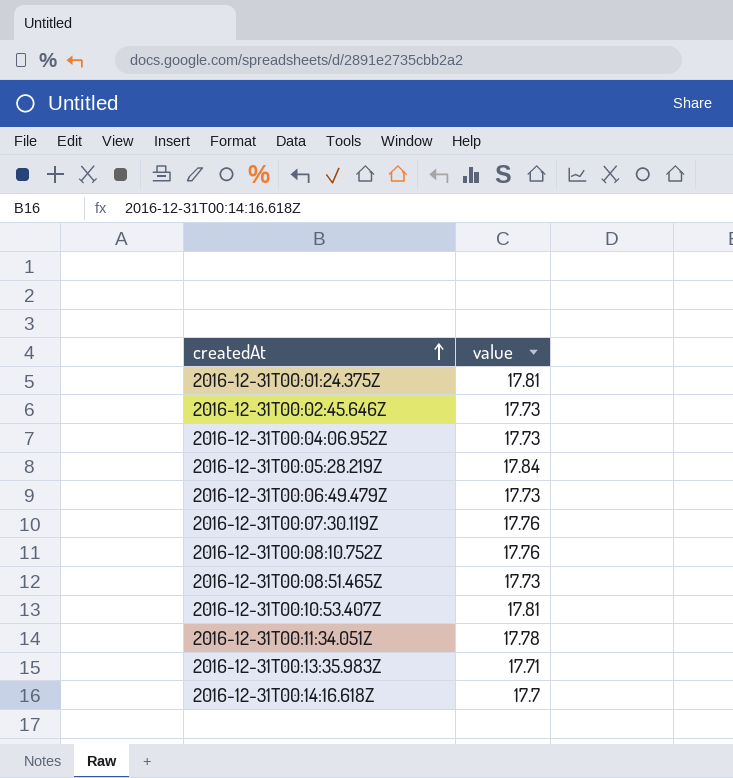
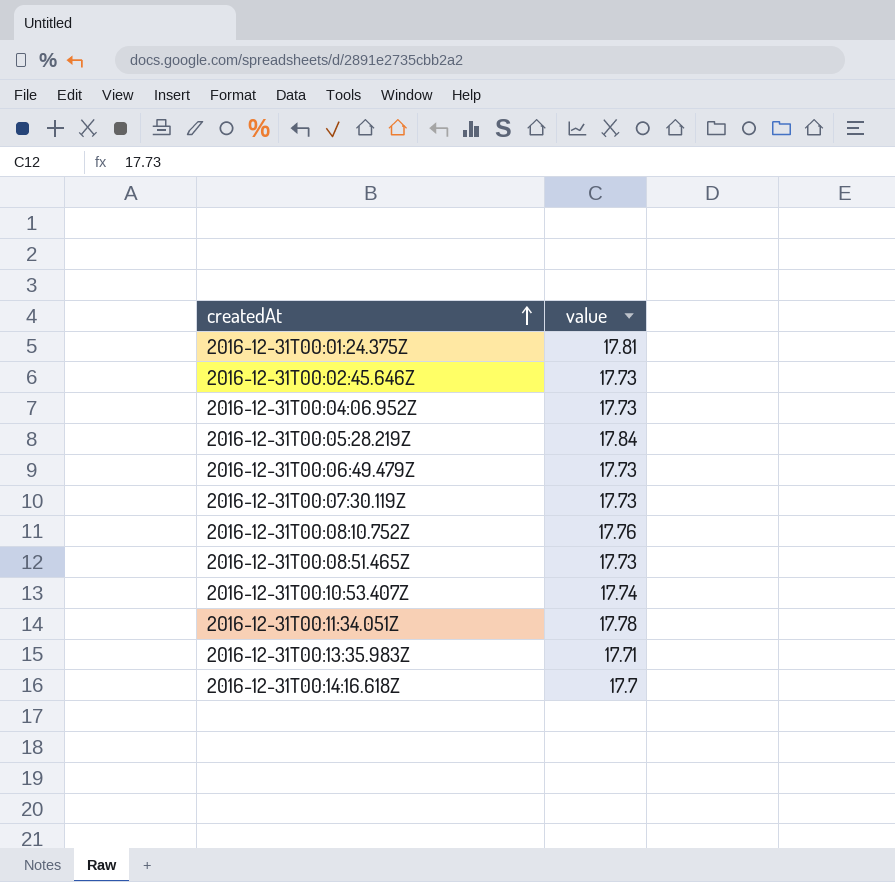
2016-12-31T00:07:30.119Z | value: 17.76 -> 17.73
2016-12-31T00:10:53.407Z | value: 17.81 -> 17.74

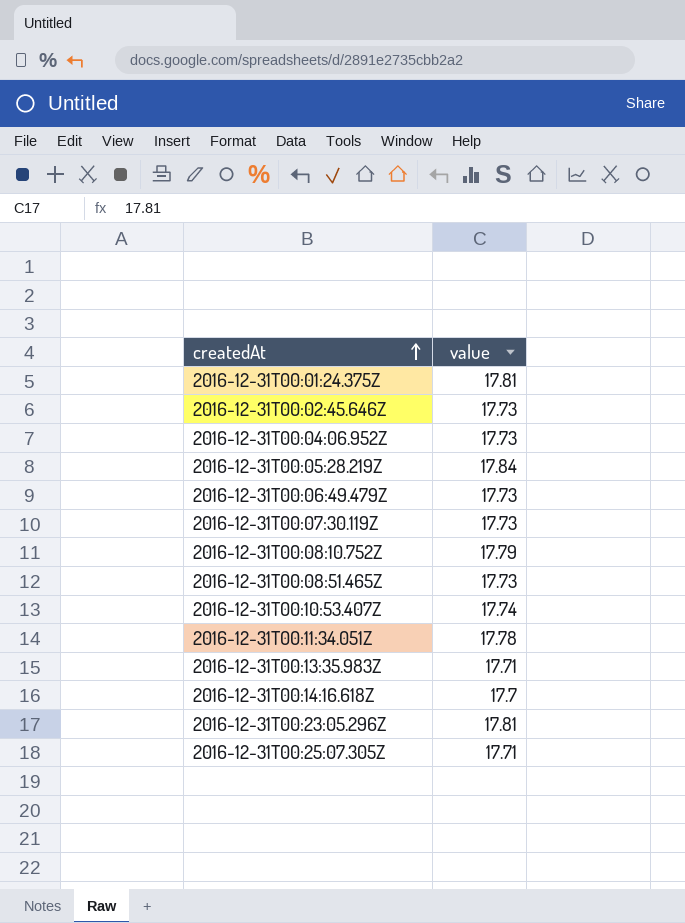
2016-12-31T00:08:10.752Z | value: 17.76 -> 17.79
row 2016-12-31T00:23:05.296Z: none -> 17.81
row 2016-12-31T00:25:07.305Z: none -> 17.71

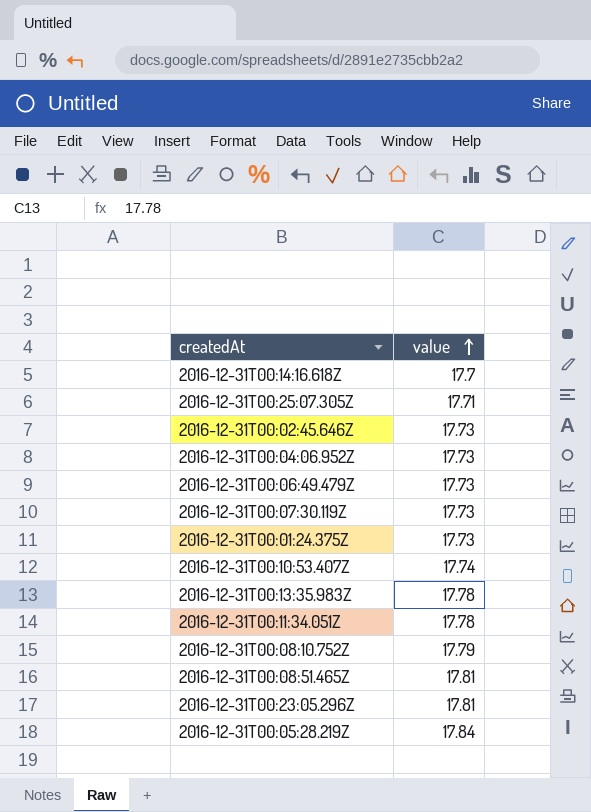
row order: createdAt ascending -> value ascending
2016-12-31T00:01:24.375Z | value: 17.81 -> 17.73
2016-12-31T00:13:35.983Z | value: 17.71 -> 17.78
2016-12-31T00:08:51.465Z | value: 17.73 -> 17.81

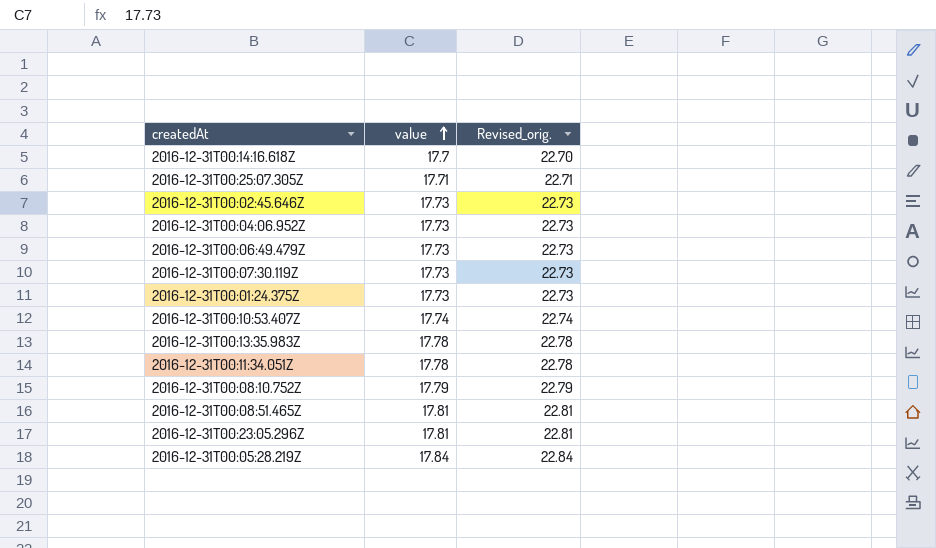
column Revised_orig. | formula: none -> [value] + 5

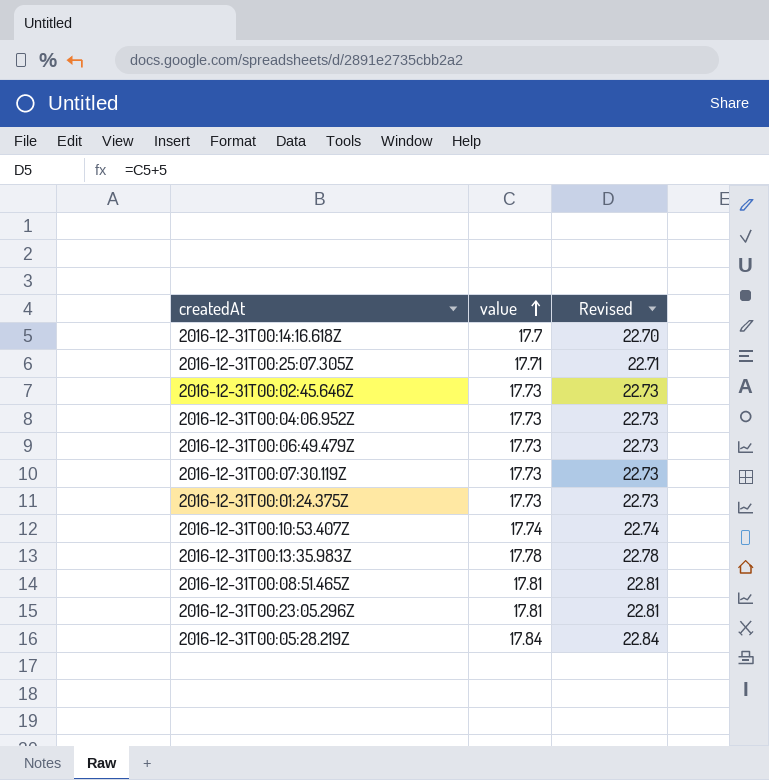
column name: Revised_orig. -> Revised
row 2016-12-31T00:11:34.051Z: 17.78 | 22.78 -> none
row 2016-12-31T00:08:10.752Z: 17.79 | 22.79 -> none

